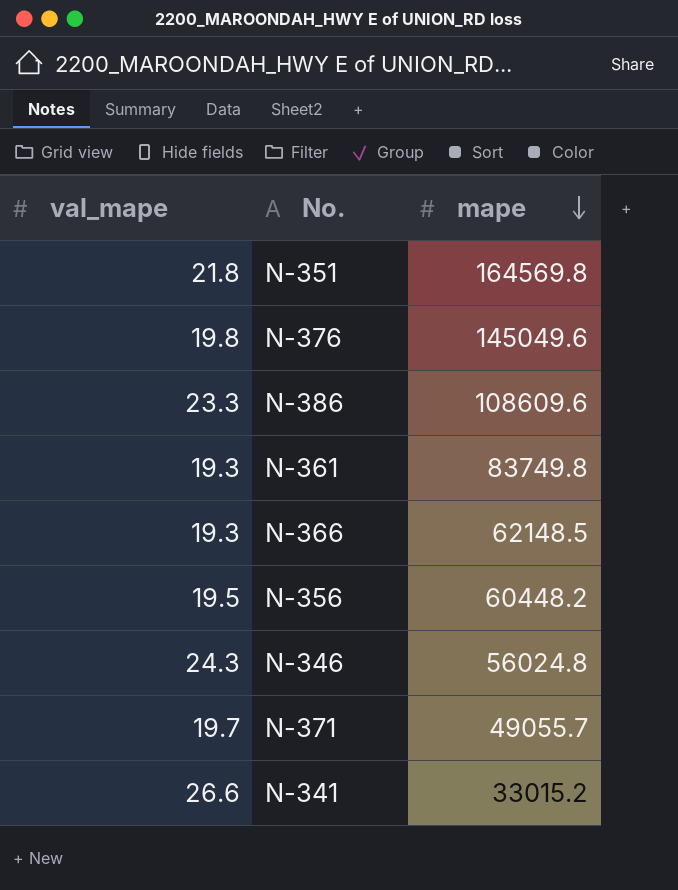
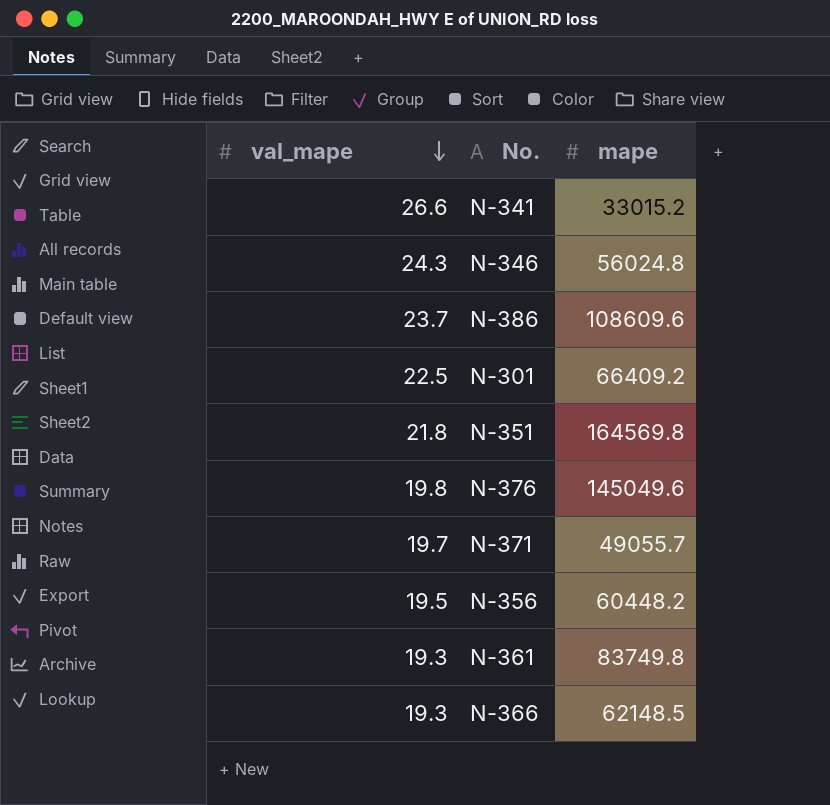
row order: mape descending -> val_mape descending
N-386 | val_mape: 23.3 -> 23.7
row N-301: none -> 22.5 | 66409.2

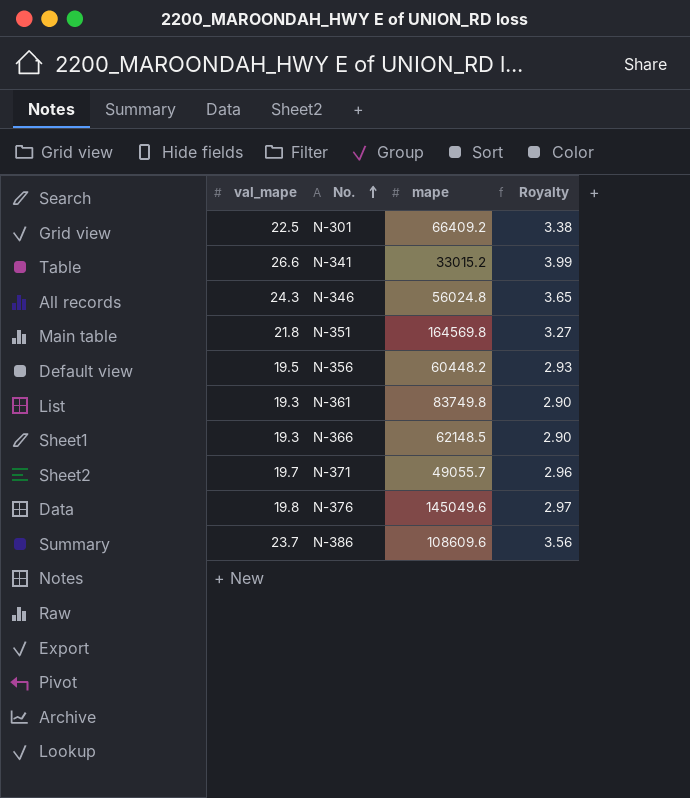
row order: val_mape descending -> No. ascending
column Royalty | formula: none -> [val_mape] * 0.15

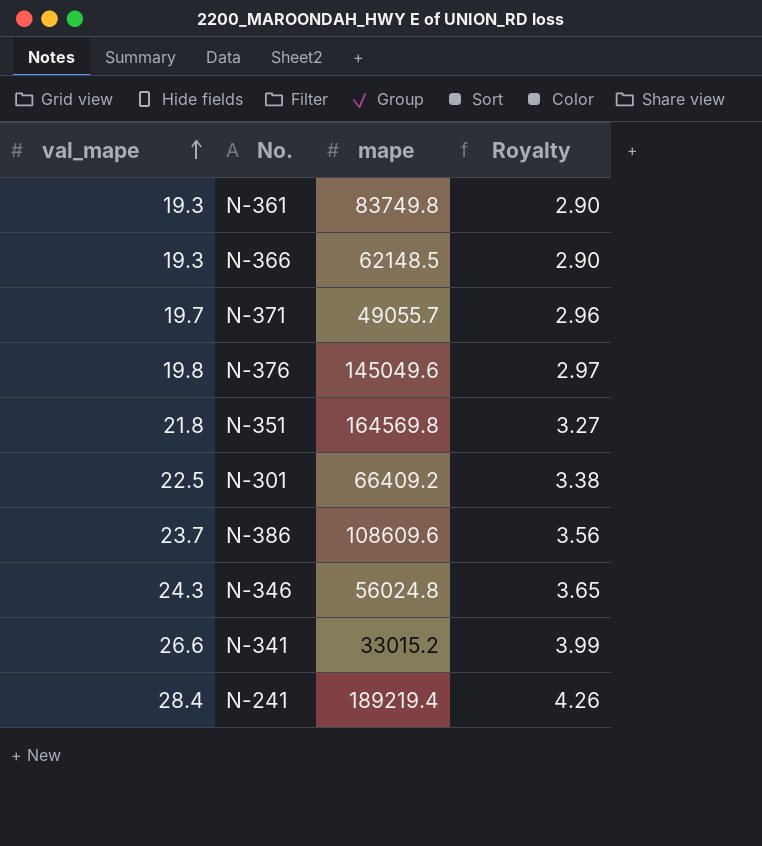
row order: No. ascending -> val_mape ascending
row N-356: 19.5 | 60448.2 | 2.93 -> none
row N-241: none -> 28.4 | 189219.4 | 4.26

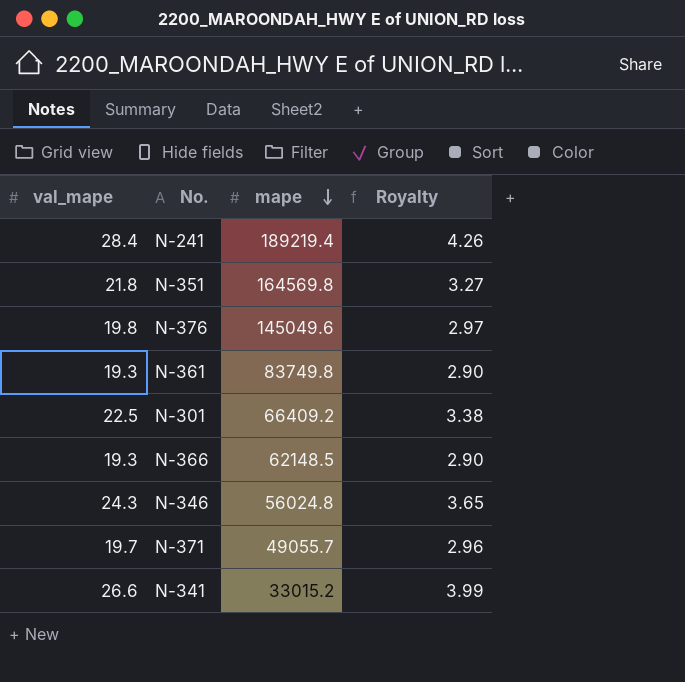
row order: val_mape ascending -> mape descending
row N-386: 23.7 | 108609.6 | 3.56 -> none

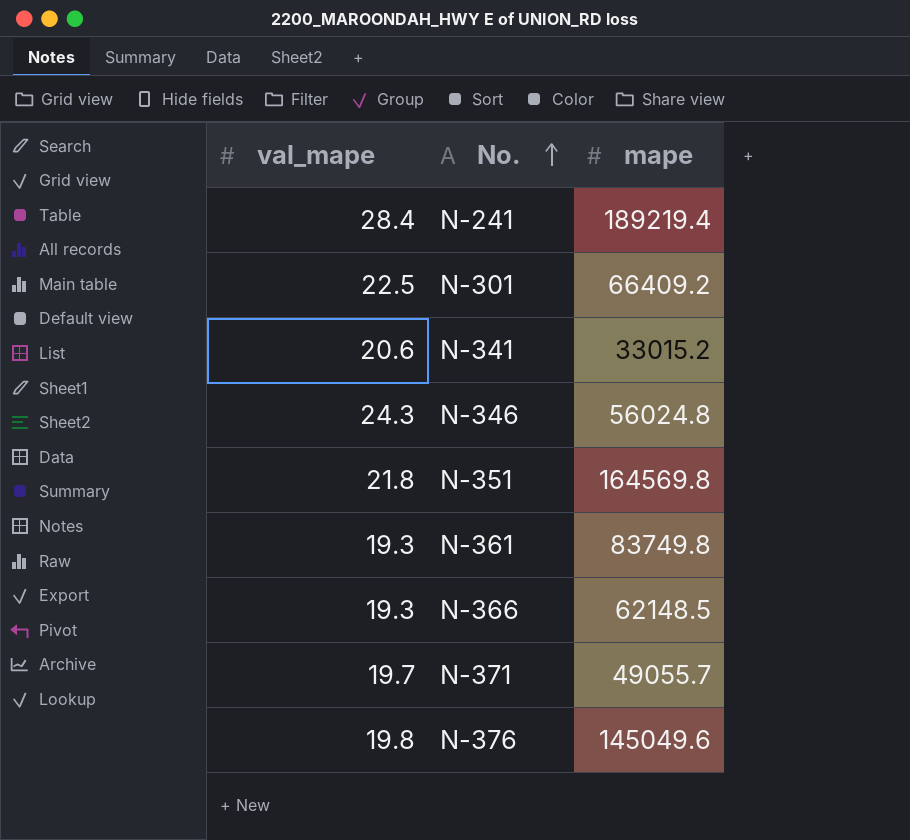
row order: mape descending -> No. ascending
column Royalty | formula: [val_mape] * 0.15 -> none
N-341 | val_mape: 26.6 -> 20.6

